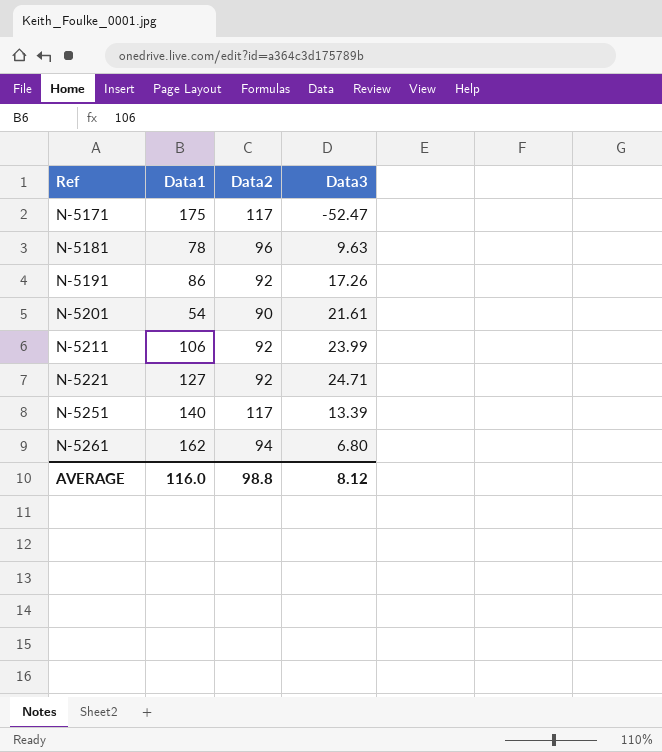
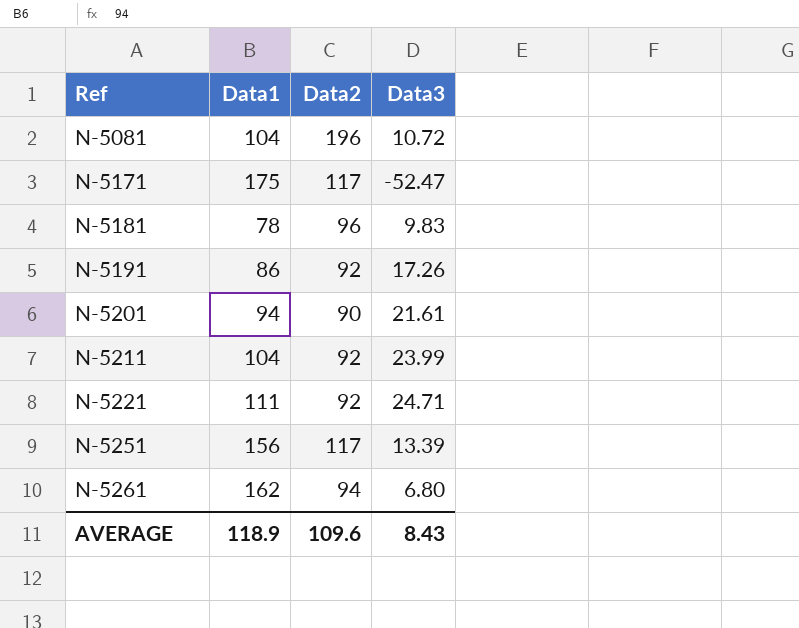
row N-5081: none -> 104 | 196 | 10.72
N-5181 | Data3: 9.63 -> 9.83
N-5201 | Data1: 54 -> 94
N-5211 | Data1: 106 -> 104
N-5221 | Data1: 127 -> 111
N-5251 | Data1: 140 -> 156
AVERAGE | Data1: 116.0 -> 118.9
AVERAGE | Data2: 98.8 -> 109.6
AVERAGE | Data3: 8.12 -> 8.43

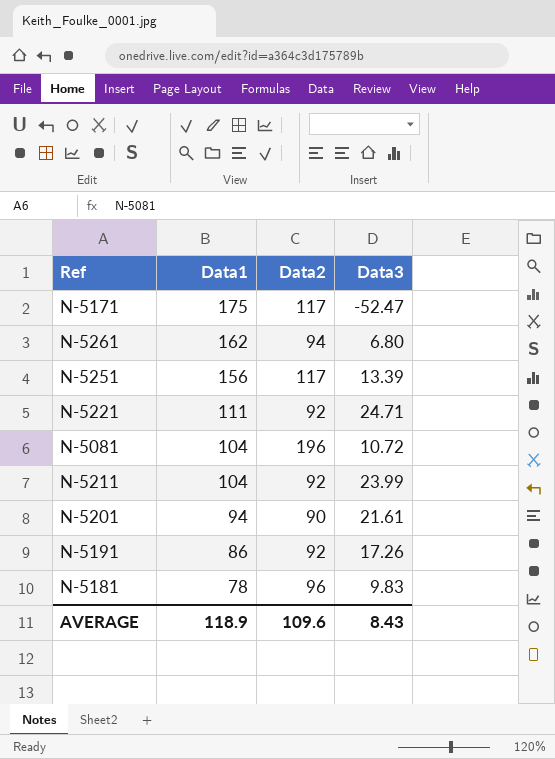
row order: Ref ascending -> Data1 descending

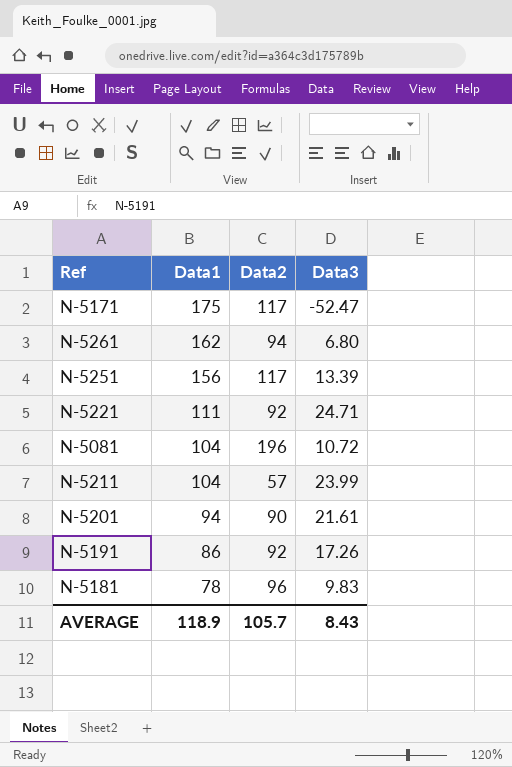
N-5211 | Data2: 92 -> 57
AVERAGE | Data2: 109.6 -> 105.7

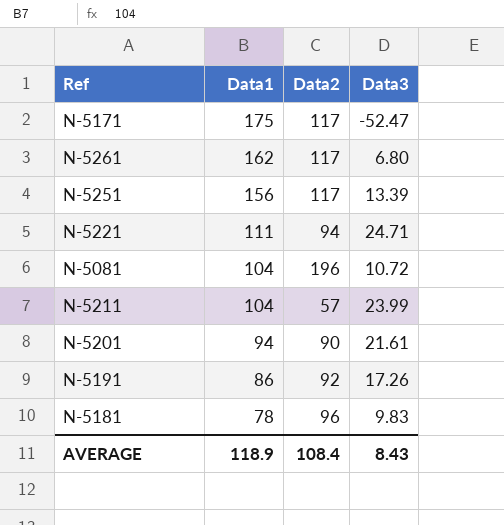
N-5261 | Data2: 94 -> 117
N-5221 | Data2: 92 -> 94
AVERAGE | Data2: 105.7 -> 108.4

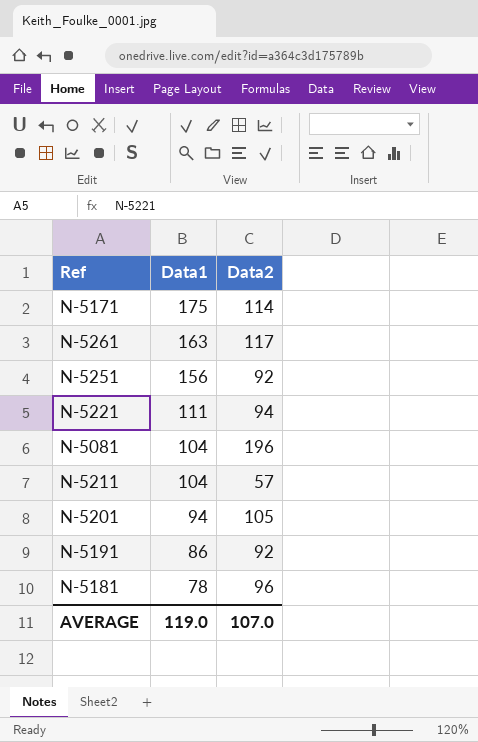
column Data3 | position: 4 -> none
N-5171 | Data2: 117 -> 114
N-5261 | Data1: 162 -> 163
N-5251 | Data2: 117 -> 92
N-5201 | Data2: 90 -> 105
AVERAGE | Data1: 118.9 -> 119.0
AVERAGE | Data2: 108.4 -> 107.0

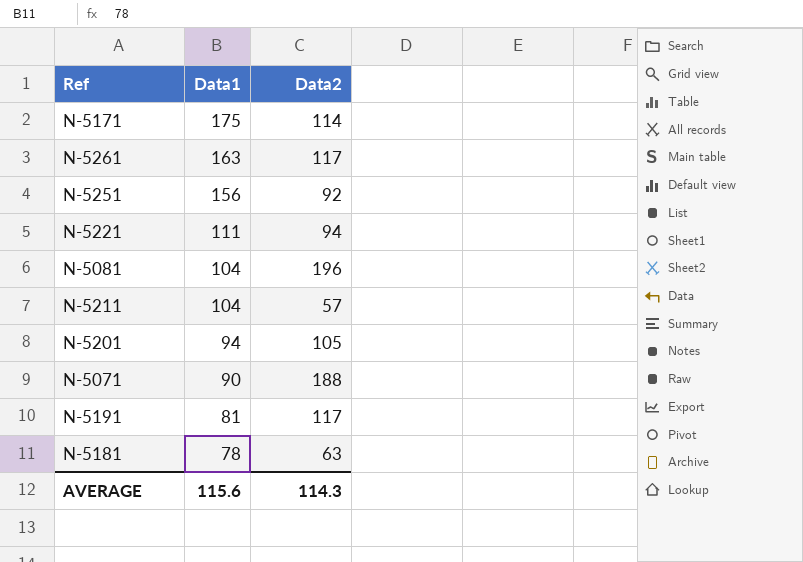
row N-5071: none -> 90 | 188
N-5191 | Data1: 86 -> 81
N-5191 | Data2: 92 -> 117
N-5181 | Data2: 96 -> 63
AVERAGE | Data1: 119.0 -> 115.6
AVERAGE | Data2: 107.0 -> 114.3

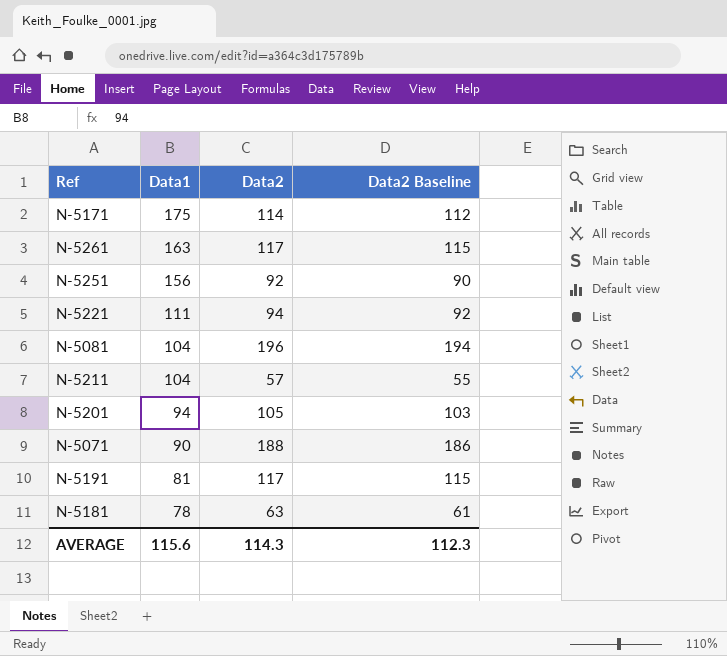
column Data2 Baseline | formula: none -> [Data2] - 2

